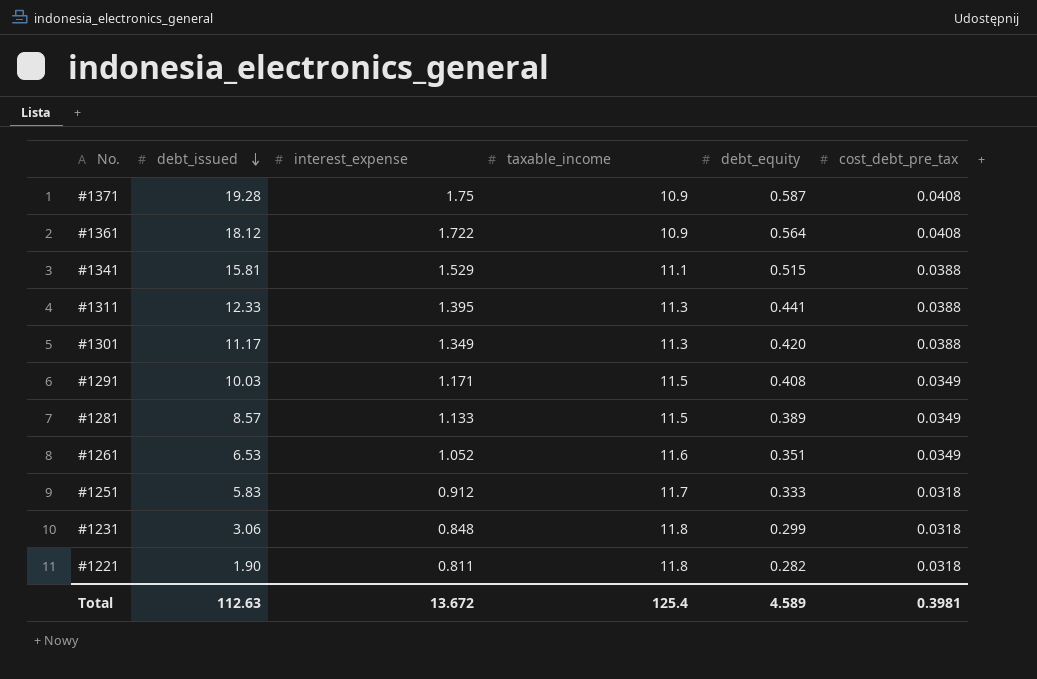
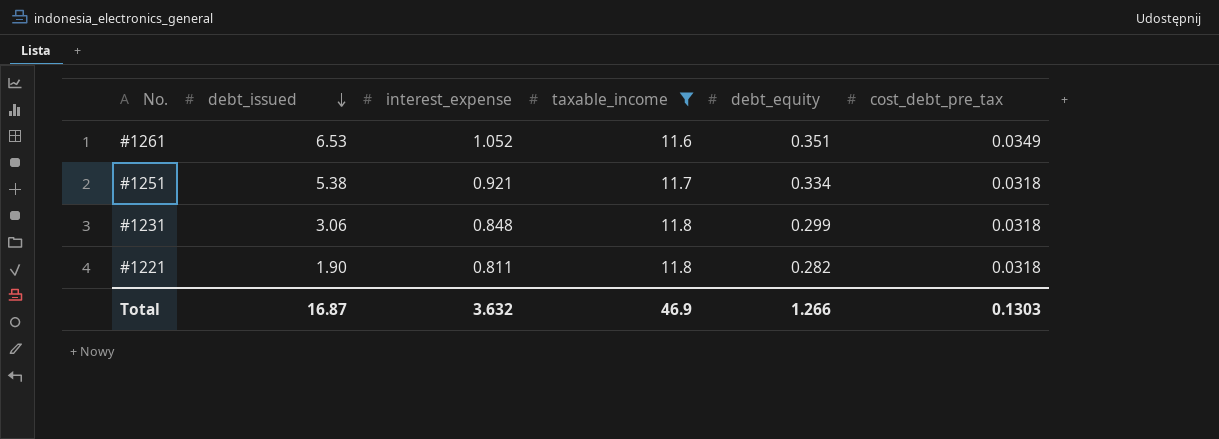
filter: none -> taxable_income >= 11.6
#1251 | debt_issued: 5.83 -> 5.38
#1251 | interest_expense: 0.912 -> 0.921
#1251 | debt_equity: 0.333 -> 0.334
Total | debt_issued: 112.63 -> 16.87
Total | interest_expense: 13.672 -> 3.632
Total | taxable_income: 125.4 -> 46.9
Total | debt_equity: 4.589 -> 1.266
Total | cost_debt_pre_tax: 0.3981 -> 0.1303

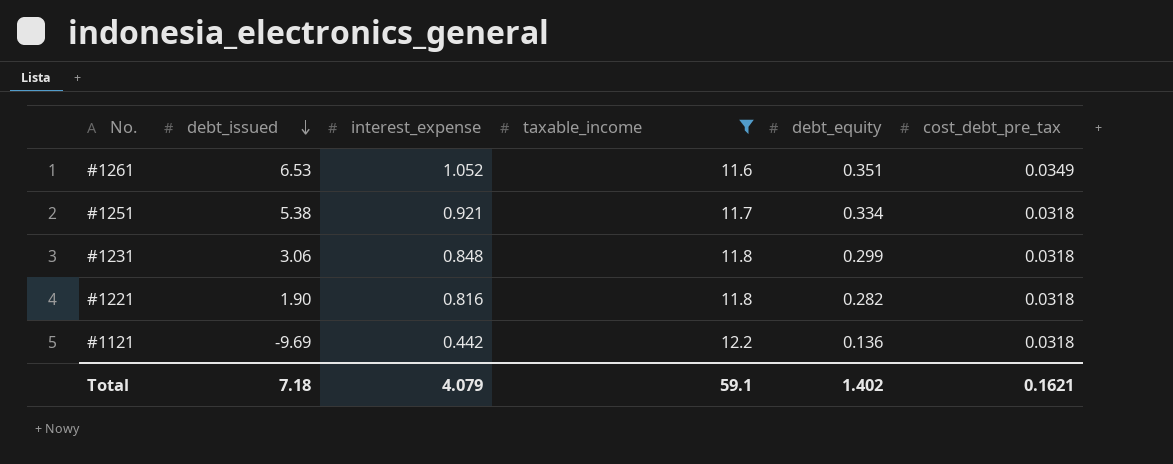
#1221 | interest_expense: 0.811 -> 0.816
row #1121: none -> -9.69 | 0.442 | 12.2 | 0.136 | 0.0318
Total | debt_issued: 16.87 -> 7.18
Total | interest_expense: 3.632 -> 4.079
Total | taxable_income: 46.9 -> 59.1
Total | debt_equity: 1.266 -> 1.402
Total | cost_debt_pre_tax: 0.1303 -> 0.1621

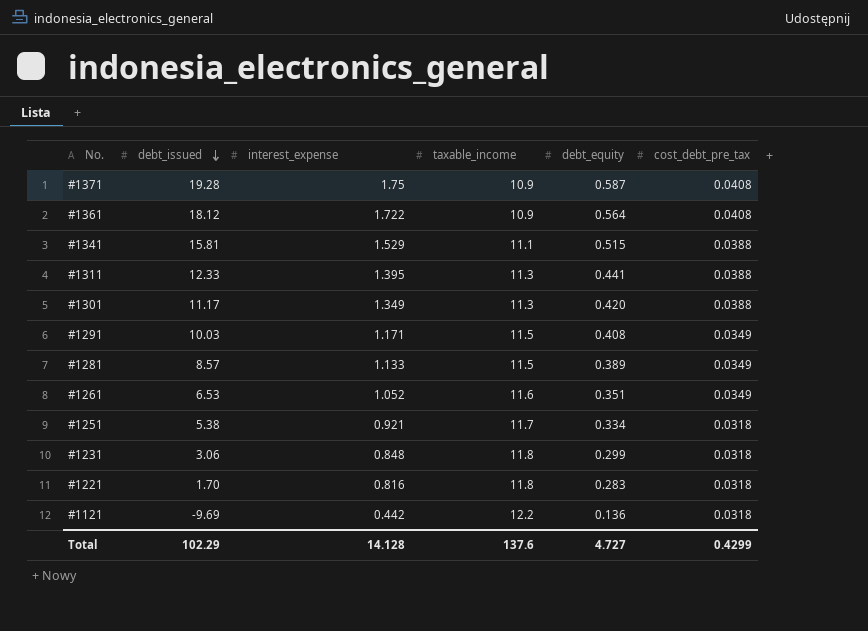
filter: taxable_income >= 11.6 -> none
#1221 | debt_issued: 1.90 -> 1.70
#1221 | debt_equity: 0.282 -> 0.283
Total | debt_issued: 7.18 -> 102.29
Total | interest_expense: 4.079 -> 14.128
Total | taxable_income: 59.1 -> 137.6
Total | debt_equity: 1.402 -> 4.727
Total | cost_debt_pre_tax: 0.1621 -> 0.4299

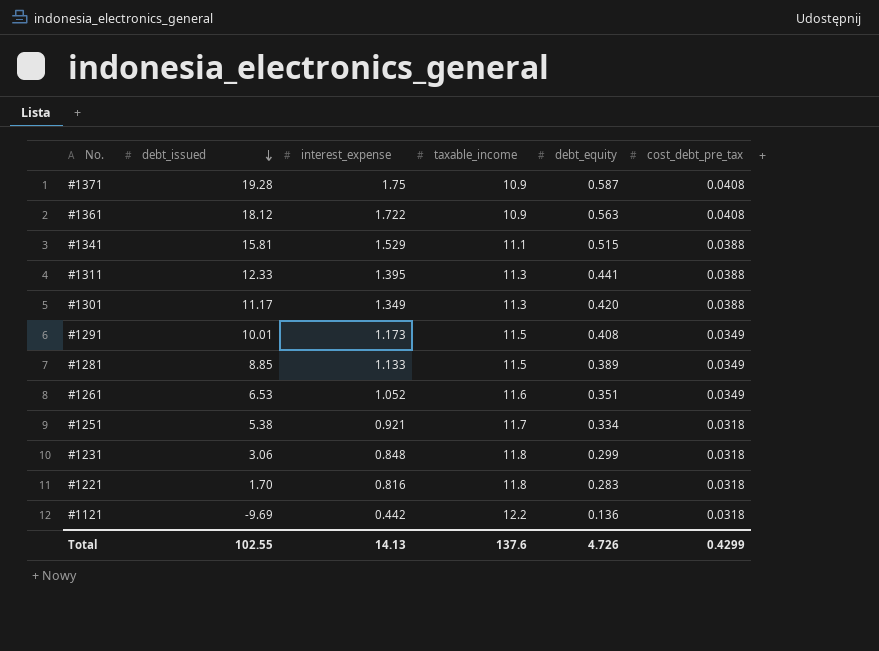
#1361 | debt_equity: 0.564 -> 0.563
#1291 | debt_issued: 10.03 -> 10.01
#1291 | interest_expense: 1.171 -> 1.173
#1281 | debt_issued: 8.57 -> 8.85
Total | debt_issued: 102.29 -> 102.55
Total | interest_expense: 14.128 -> 14.13
Total | debt_equity: 4.727 -> 4.726

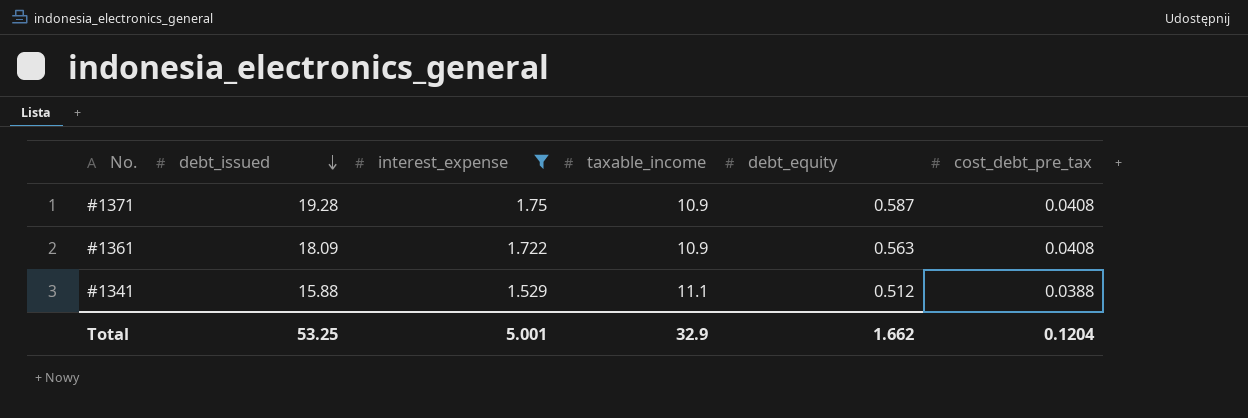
filter: none -> interest_expense >= 1.529
#1361 | debt_issued: 18.12 -> 18.09
#1341 | debt_issued: 15.81 -> 15.88
#1341 | debt_equity: 0.515 -> 0.512
Total | debt_issued: 102.55 -> 53.25
Total | interest_expense: 14.13 -> 5.001
Total | taxable_income: 137.6 -> 32.9
Total | debt_equity: 4.726 -> 1.662
Total | cost_debt_pre_tax: 0.4299 -> 0.1204

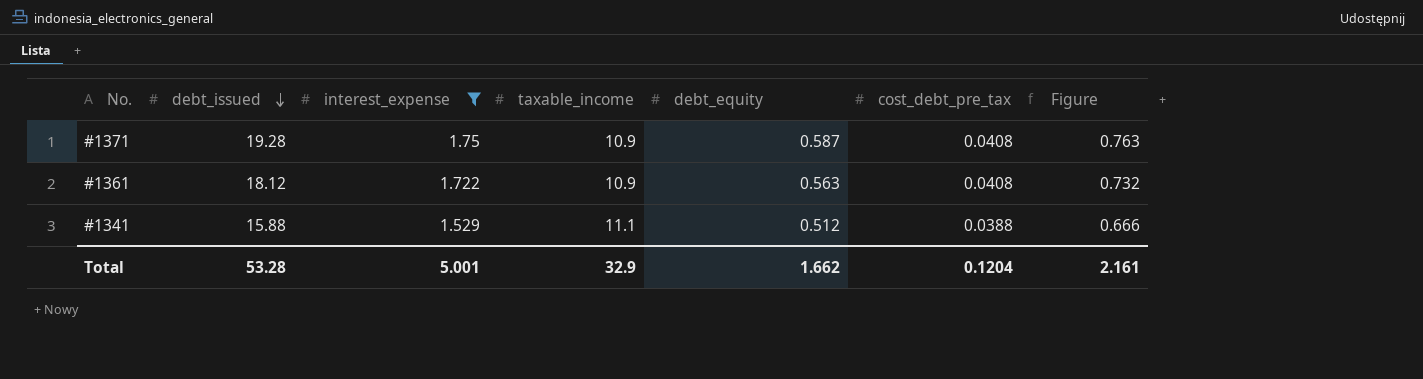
column Figure | formula: none -> [debt_equity] * 1.3
#1361 | debt_issued: 18.09 -> 18.12
Total | debt_issued: 53.25 -> 53.28

